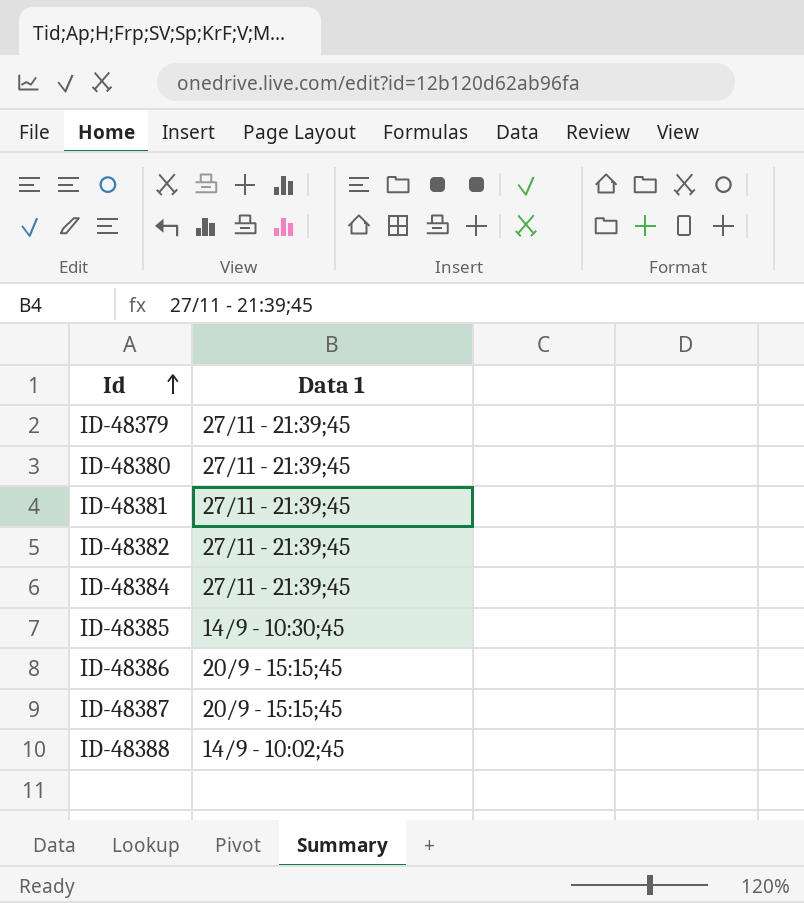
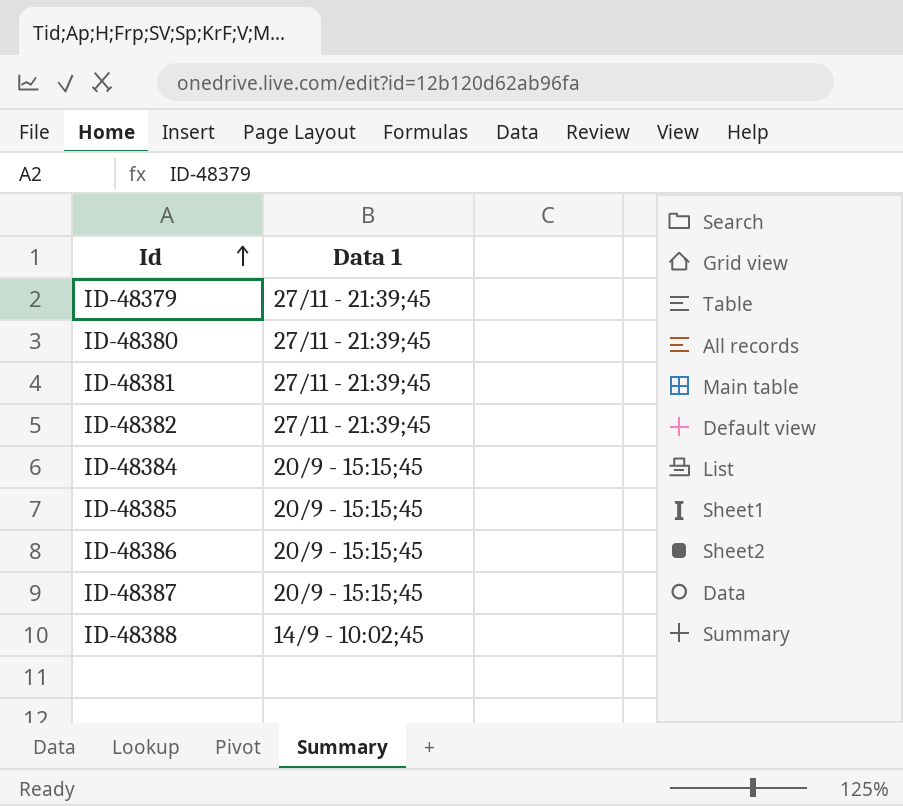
ID-48384 | Data 1: 27/11 - 21:39;45 -> 20/9 - 15:15;45
ID-48385 | Data 1: 14/9 - 10:30;45 -> 20/9 - 15:15;45

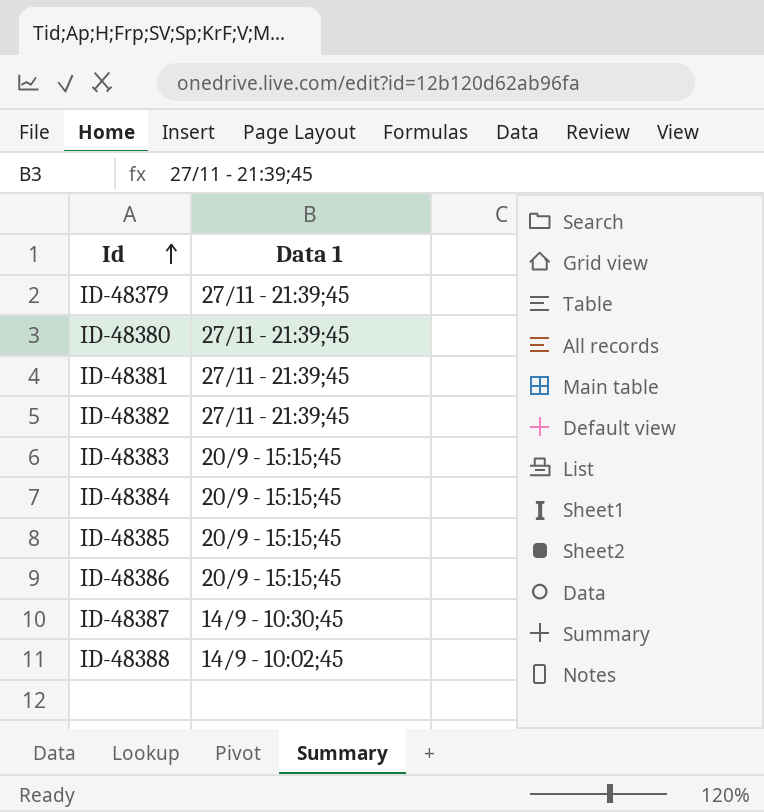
row ID-48383: none -> 20/9 - 15:15;45
ID-48387 | Data 1: 20/9 - 15:15;45 -> 14/9 - 10:30;45

